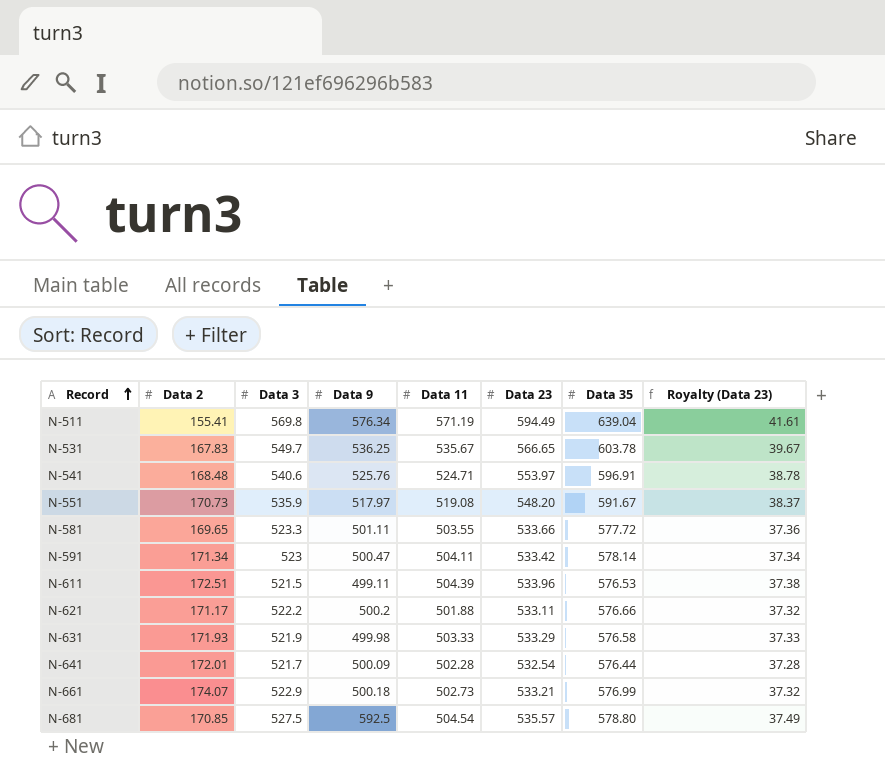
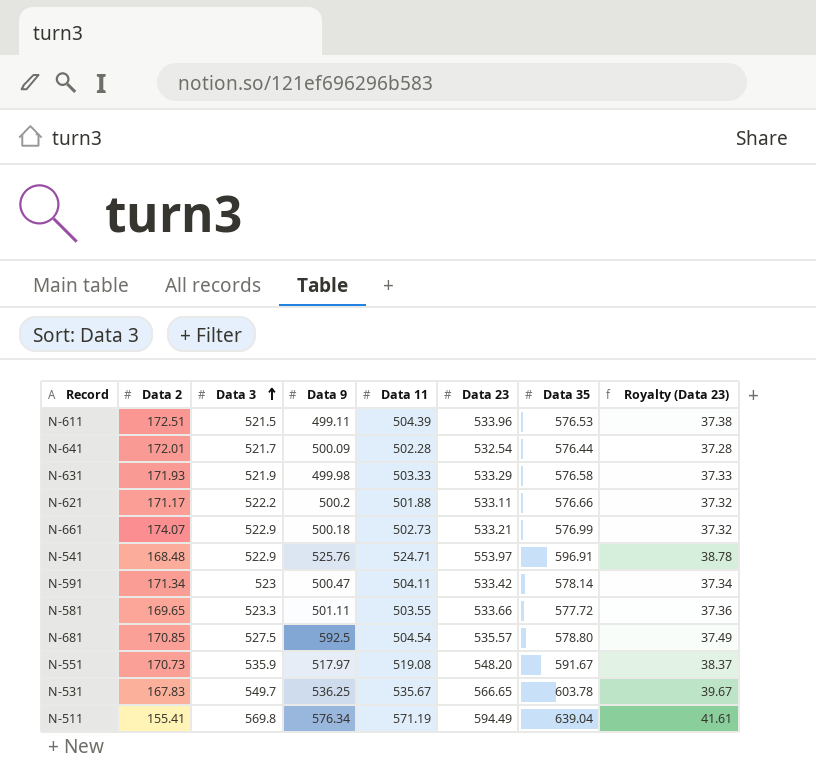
row order: Record ascending -> Data 3 ascending
N-541 | Data 3: 540.6 -> 522.9

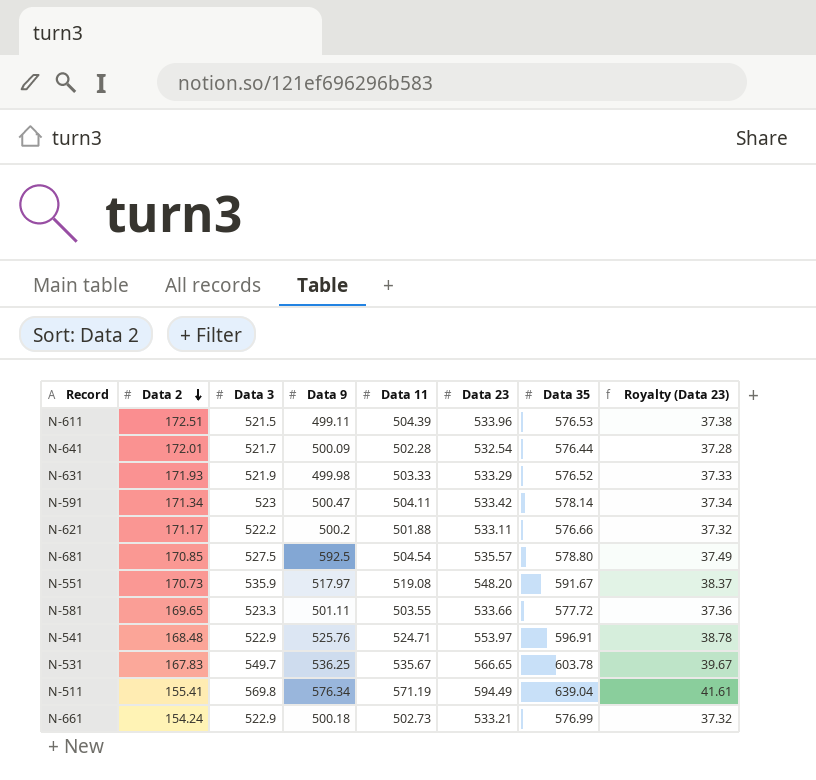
row order: Data 3 ascending -> Data 2 descending
N-631 | Data 35: 576.58 -> 576.52
N-661 | Data 2: 174.07 -> 154.24

